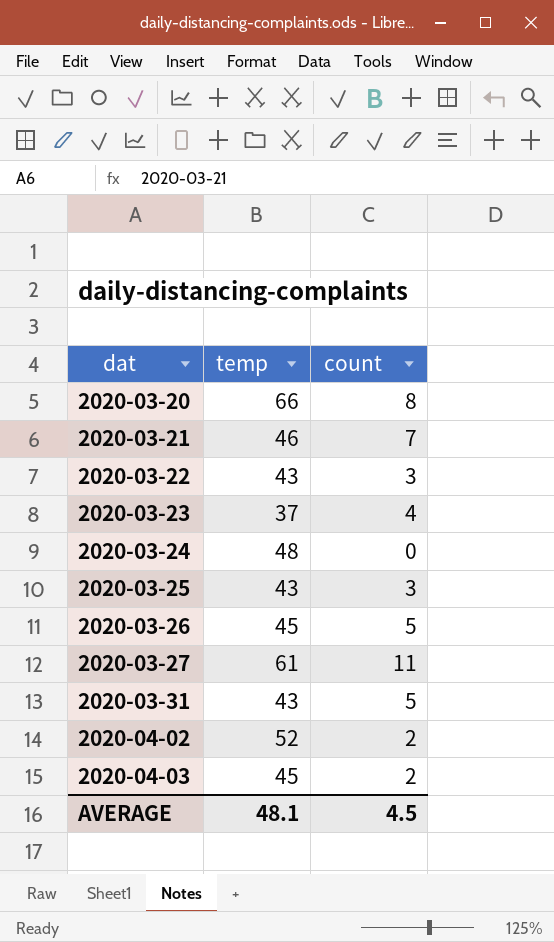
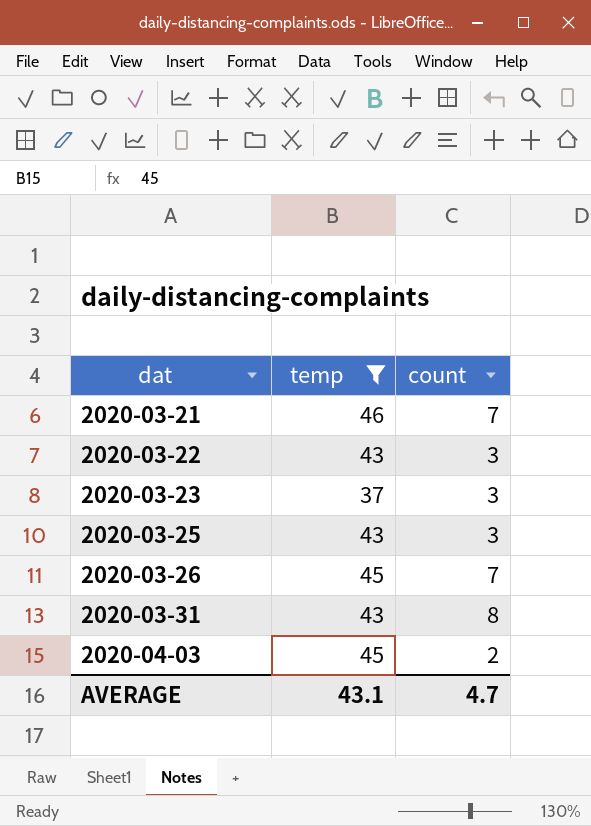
filter: none -> temp <= 46
2020-03-23 | count: 4 -> 3
2020-03-26 | count: 5 -> 7
2020-03-31 | count: 5 -> 8
AVERAGE | temp: 48.1 -> 43.1
AVERAGE | count: 4.5 -> 4.7

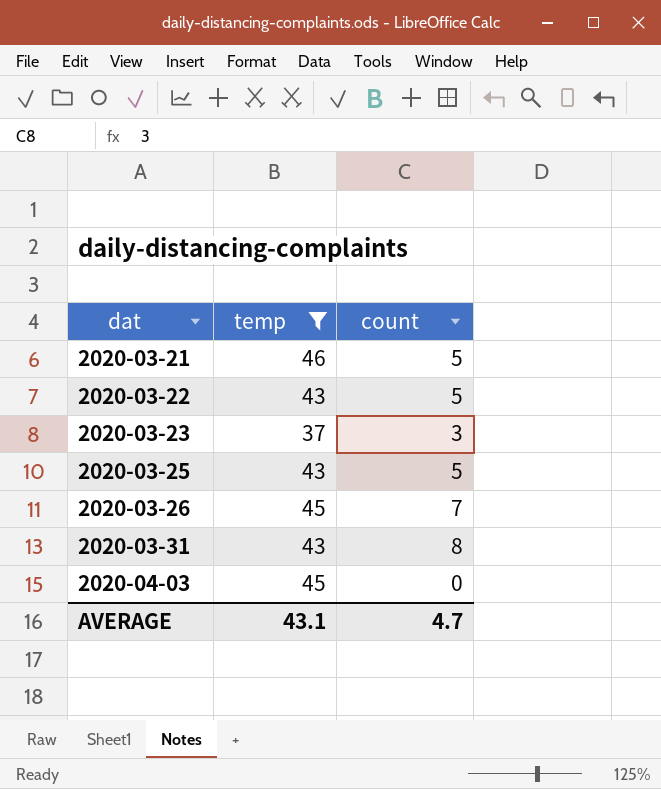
2020-03-21 | count: 7 -> 5
2020-03-22 | count: 3 -> 5
2020-03-25 | count: 3 -> 5
2020-04-03 | count: 2 -> 0

